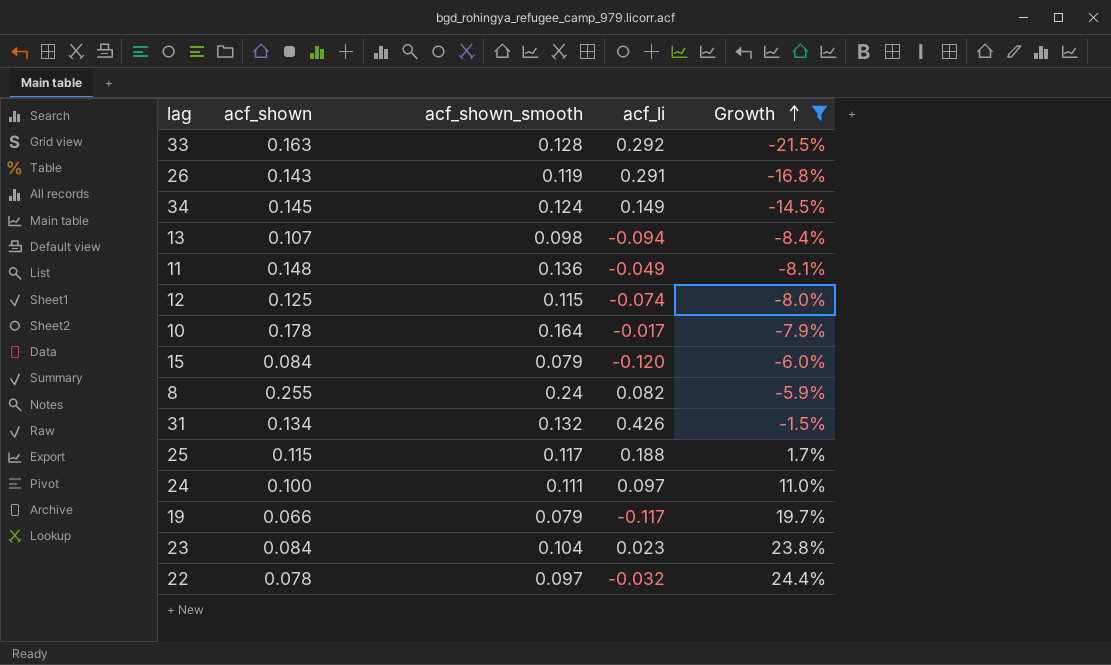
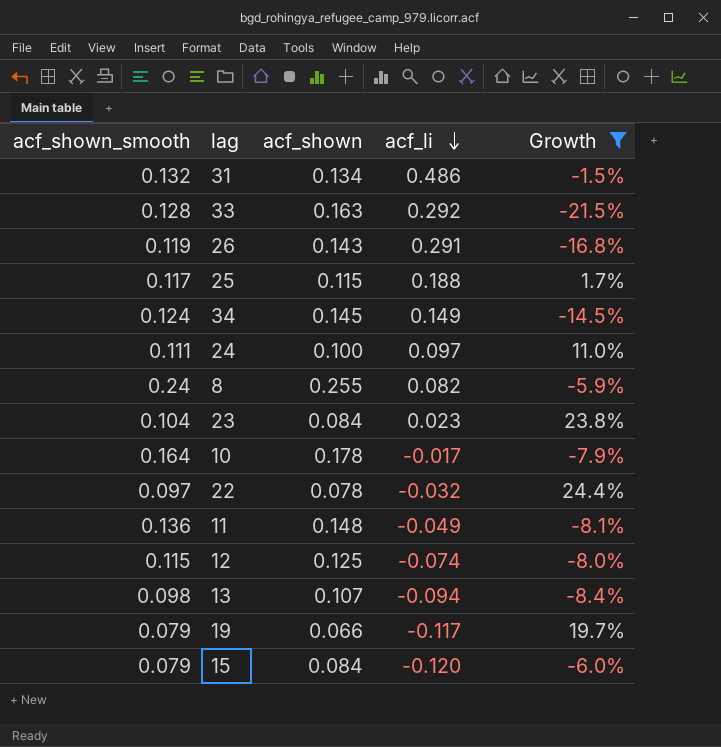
row order: Growth ascending -> acf_li descending
column acf_shown_smooth | position: 3 -> 1
31 | acf_li: 0.426 -> 0.486

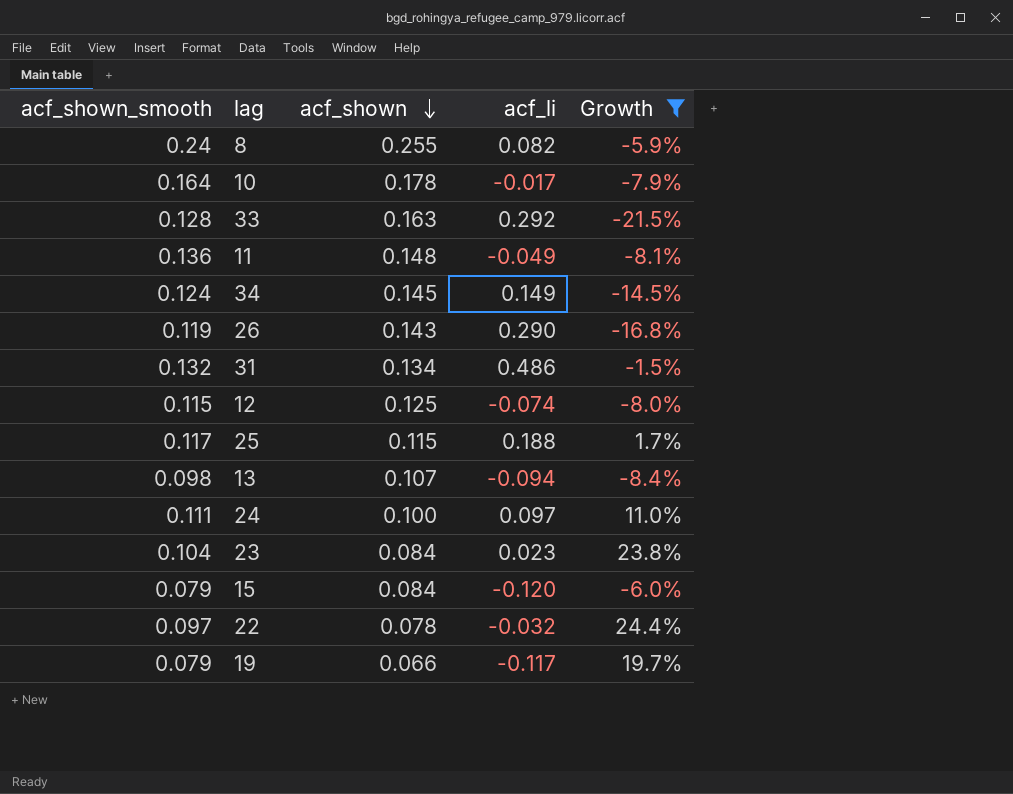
row order: acf_li descending -> acf_shown descending
26 | acf_li: 0.291 -> 0.290

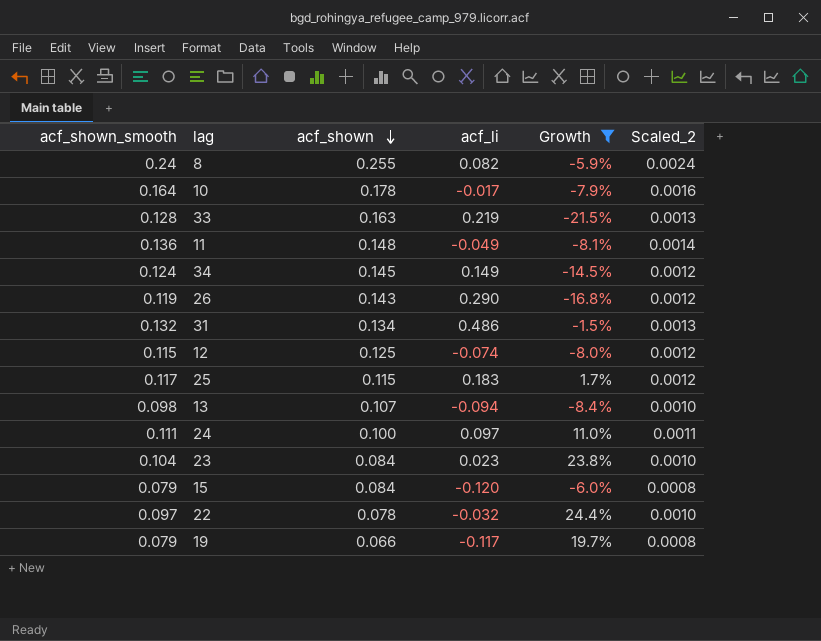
column Scaled_2 | formula: none -> [acf_shown_smooth] * 0.01
33 | acf_li: 0.292 -> 0.219
25 | acf_li: 0.188 -> 0.183

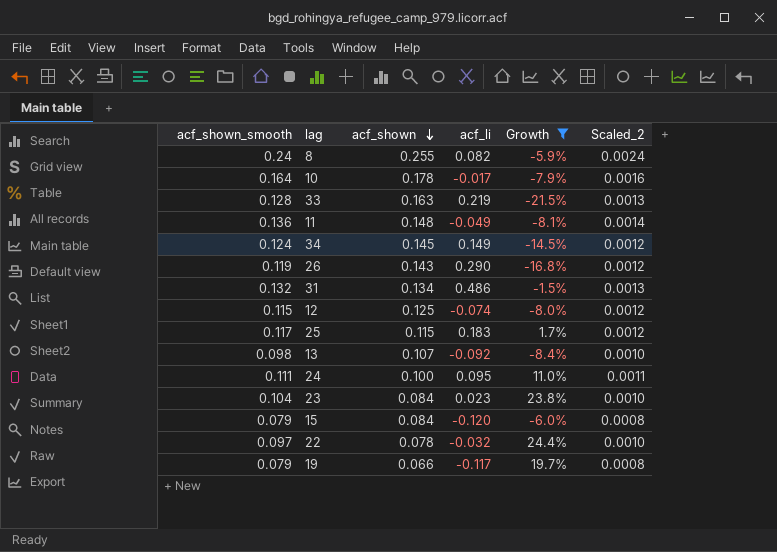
13 | acf_li: -0.094 -> -0.092
24 | acf_li: 0.097 -> 0.095

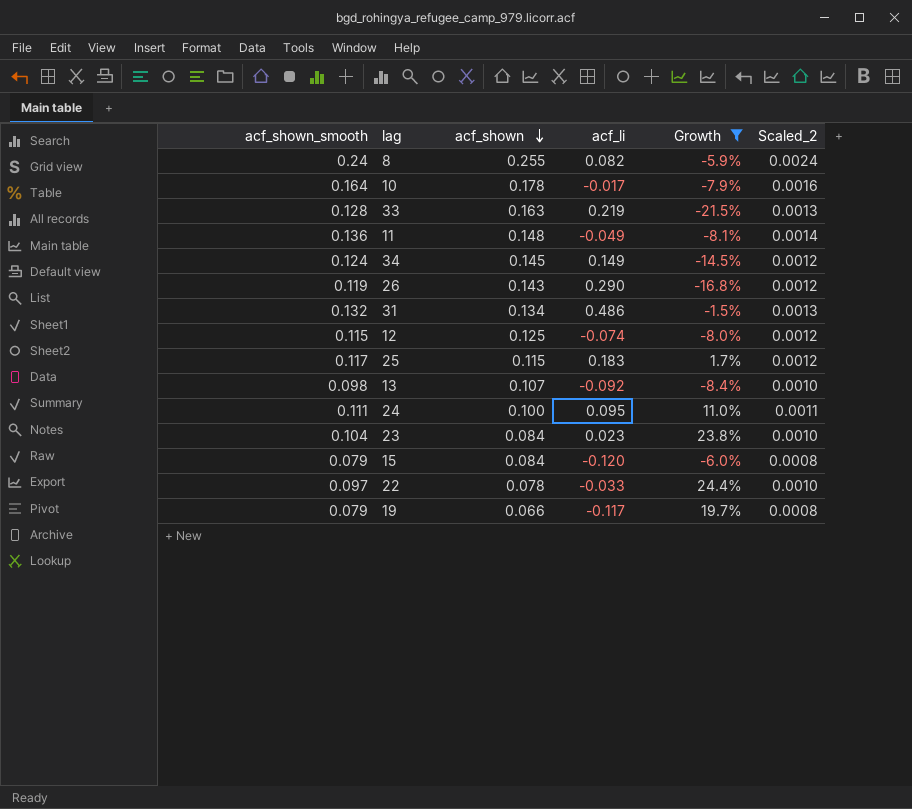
22 | acf_li: -0.032 -> -0.033

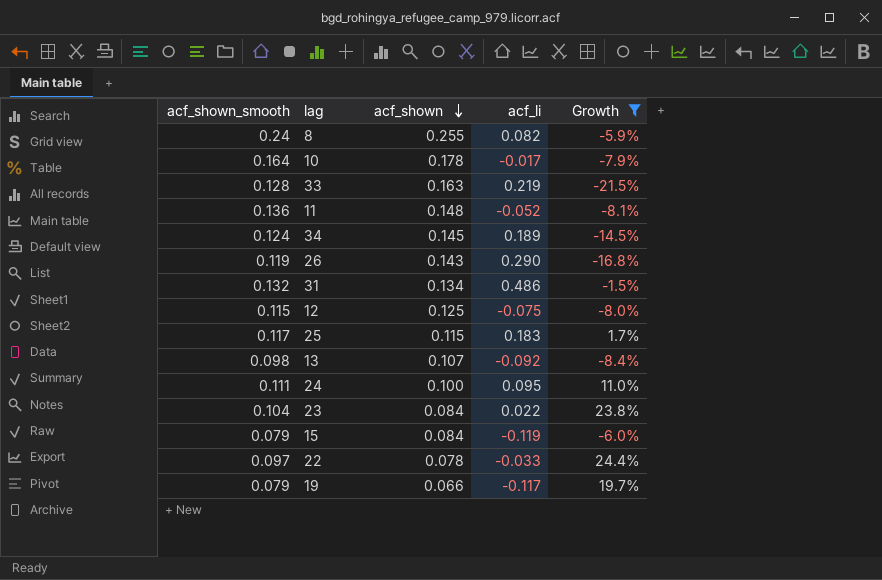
column Scaled_2 | formula: [acf_shown_smooth] * 0.01 -> none
11 | acf_li: -0.049 -> -0.052
34 | acf_li: 0.149 -> 0.189
12 | acf_li: -0.074 -> -0.075
23 | acf_li: 0.023 -> 0.022
15 | acf_li: -0.120 -> -0.119

